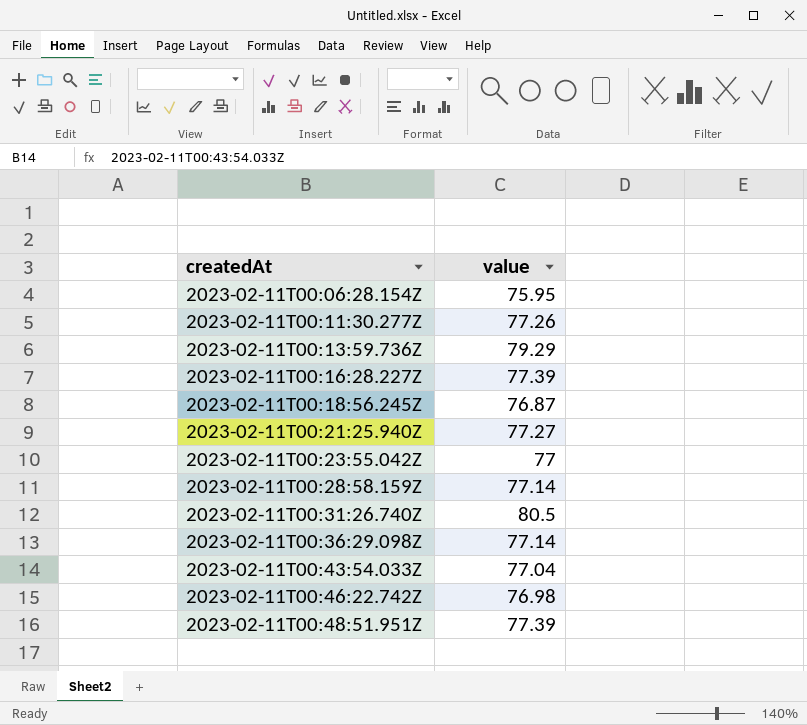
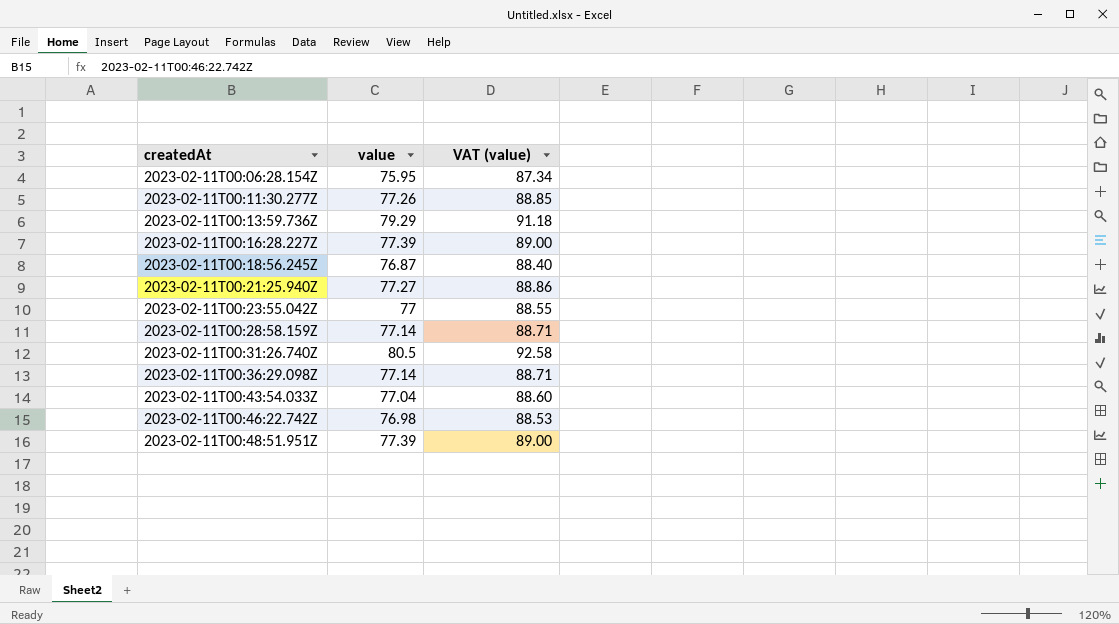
column VAT (value) | formula: none -> [value] * 1.15

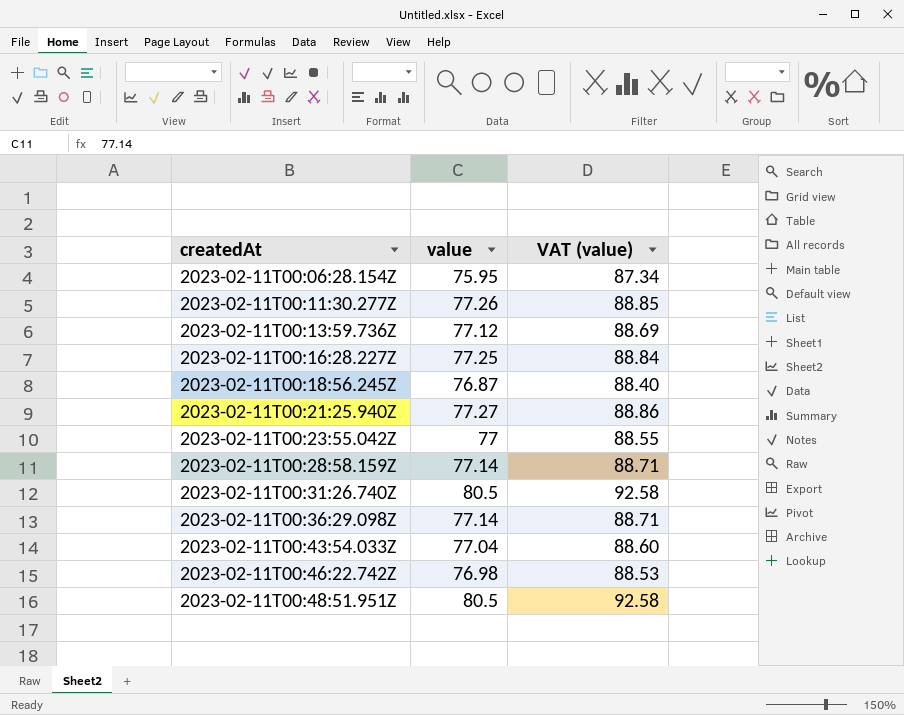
2023-02-11T00:13:59.736Z | value: 79.29 -> 77.12
2023-02-11T00:13:59.736Z | VAT (value): 91.18 -> 88.69
2023-02-11T00:16:28.227Z | value: 77.39 -> 77.25
2023-02-11T00:16:28.227Z | VAT (value): 89.00 -> 88.84
2023-02-11T00:48:51.951Z | value: 77.39 -> 80.5
2023-02-11T00:48:51.951Z | VAT (value): 89.00 -> 92.58

